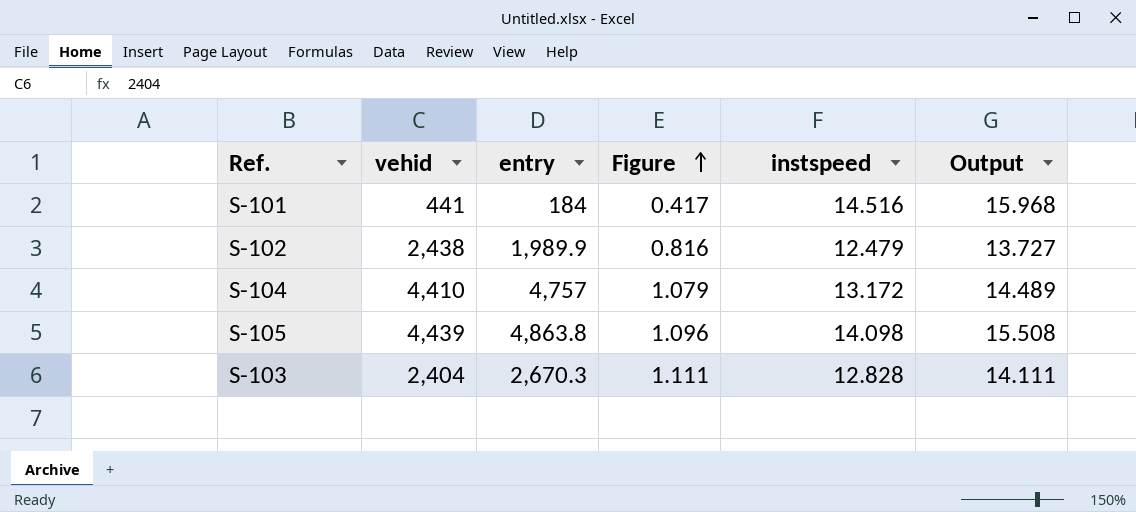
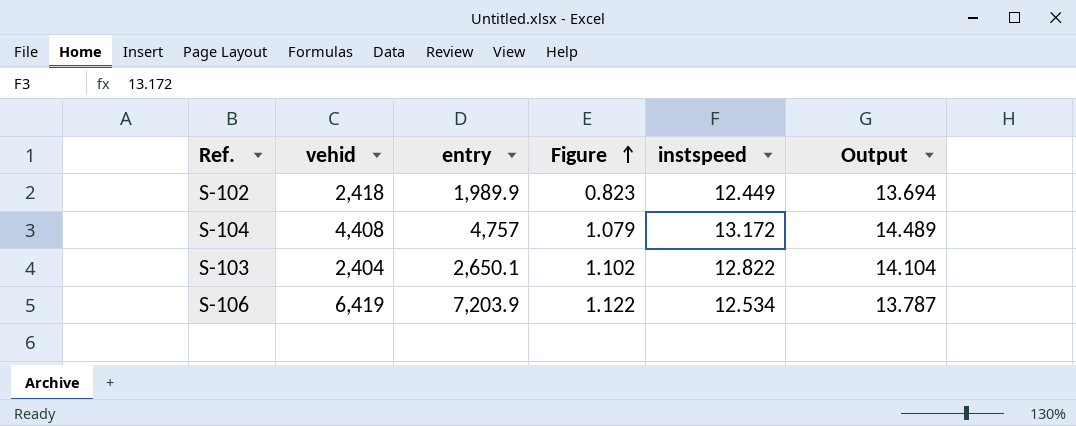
row S-101: 441 | 184 | 0.417 | 14.516 | 15.968 -> none
row S-105: 4,439 | 4,863.8 | 1.096 | 14.098 | 15.508 -> none
S-102 | vehid: 2,438 -> 2,418
S-102 | Figure: 0.816 -> 0.823
S-102 | instspeed: 12.479 -> 12.449
S-102 | Output: 13.727 -> 13.694
S-104 | vehid: 4,410 -> 4,408
S-103 | entry: 2,670.3 -> 2,650.1
S-103 | Figure: 1.111 -> 1.102
S-103 | instspeed: 12.828 -> 12.822
S-103 | Output: 14.111 -> 14.104
row S-106: none -> 6,419 | 7,203.9 | 1.122 | 12.534 | 13.787

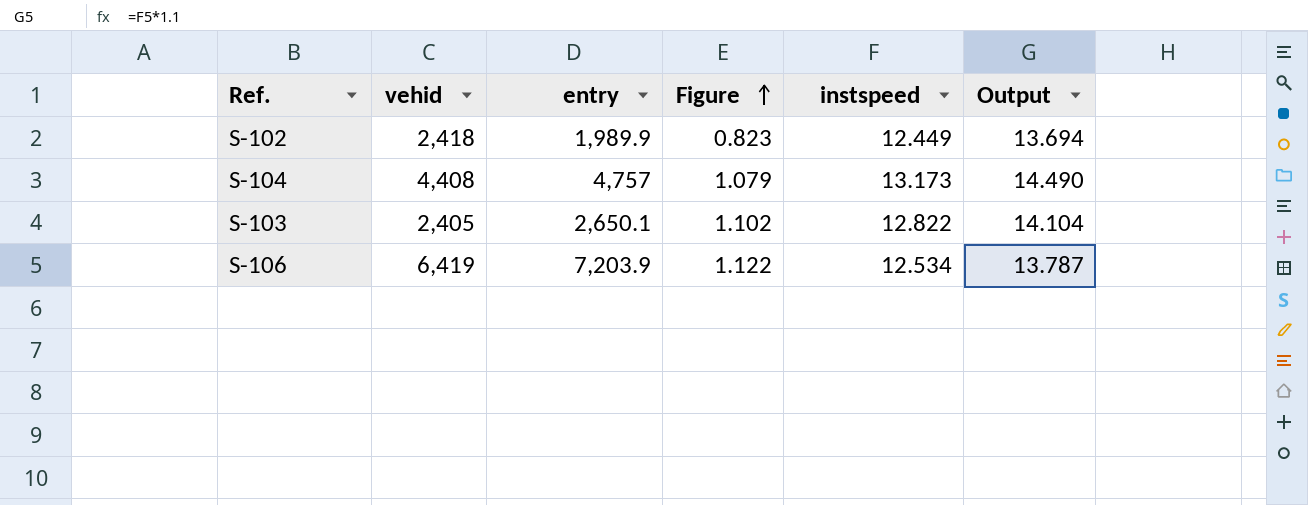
S-104 | instspeed: 13.172 -> 13.173
S-104 | Output: 14.489 -> 14.490
S-103 | vehid: 2,404 -> 2,405

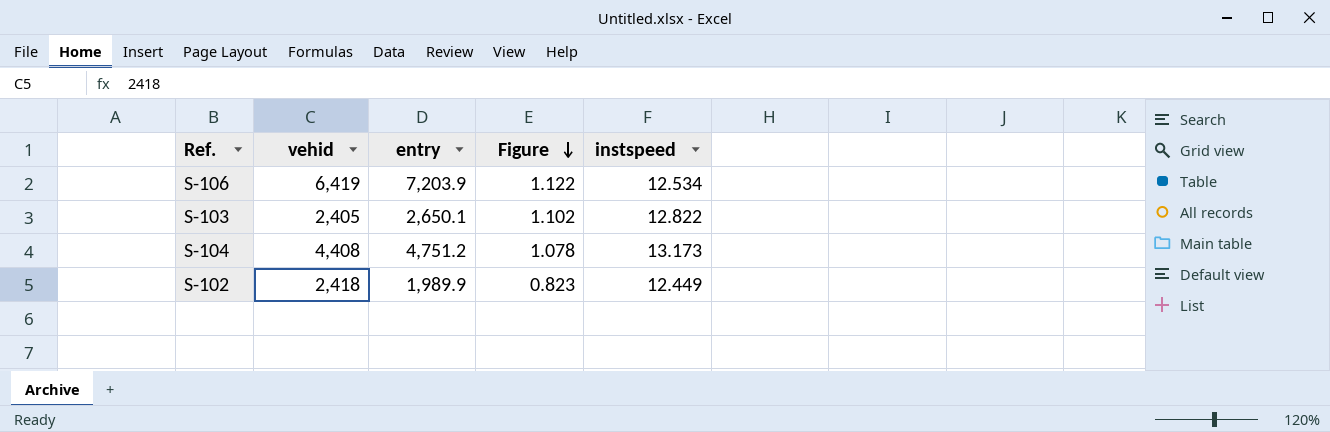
row order: Figure ascending -> Figure descending
column Output | formula: [instspeed] * 1.1 -> none
S-104 | entry: 4,757 -> 4,751.2
S-104 | Figure: 1.079 -> 1.078

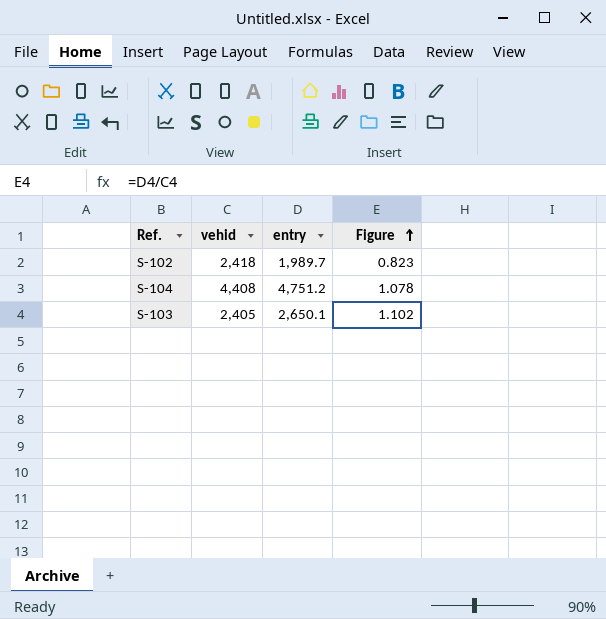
row order: Figure descending -> Figure ascending
column instspeed | position: 5 -> none
row S-106: 6,419 | 7,203.9 | 1.122 | 12.534 -> none
S-102 | entry: 1,989.9 -> 1,989.7

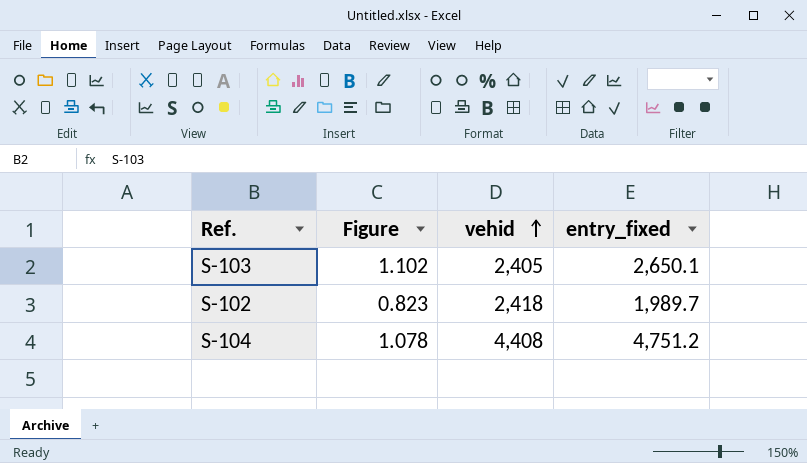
row order: Figure ascending -> vehid ascending
column Figure | position: 4 -> 2
column name: entry -> entry_fixed

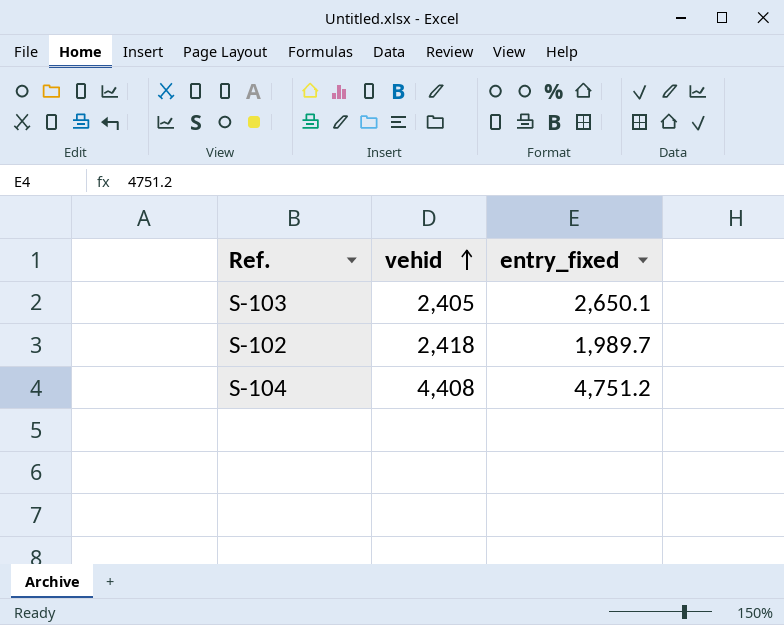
column Figure | formula: [entry_fixed] / [vehid] -> none

